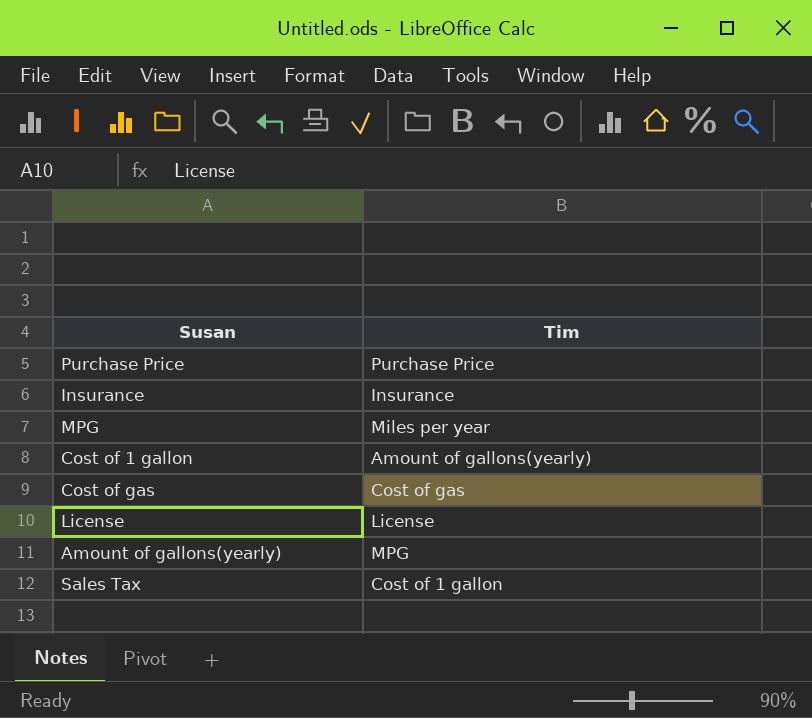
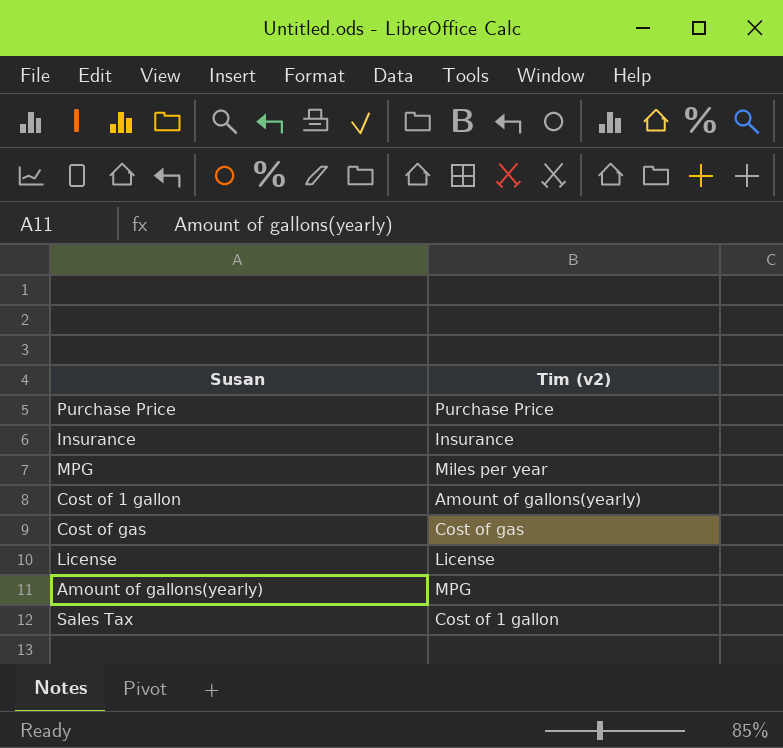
column name: Tim -> Tim (v2)

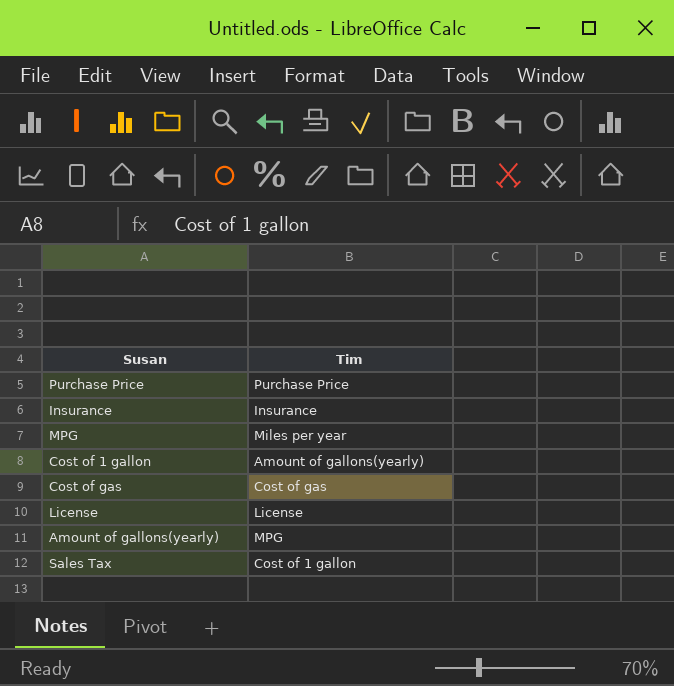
column name: Tim (v2) -> Tim

